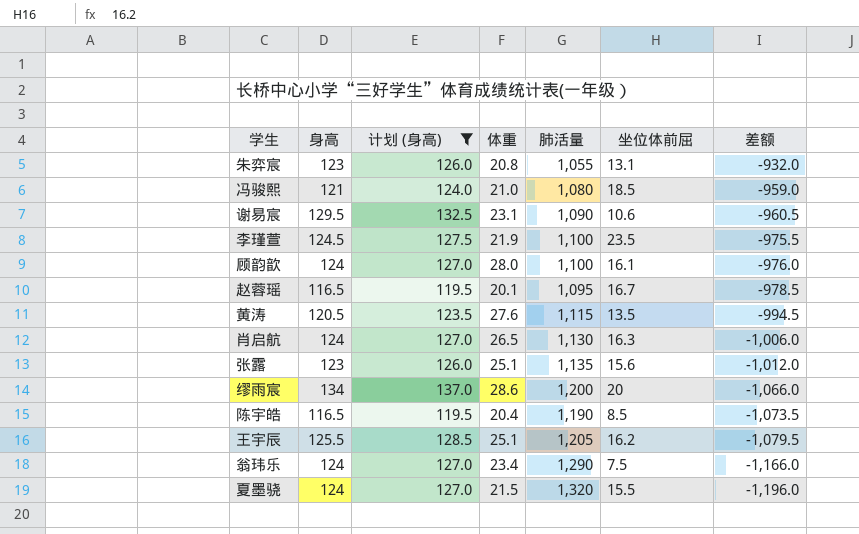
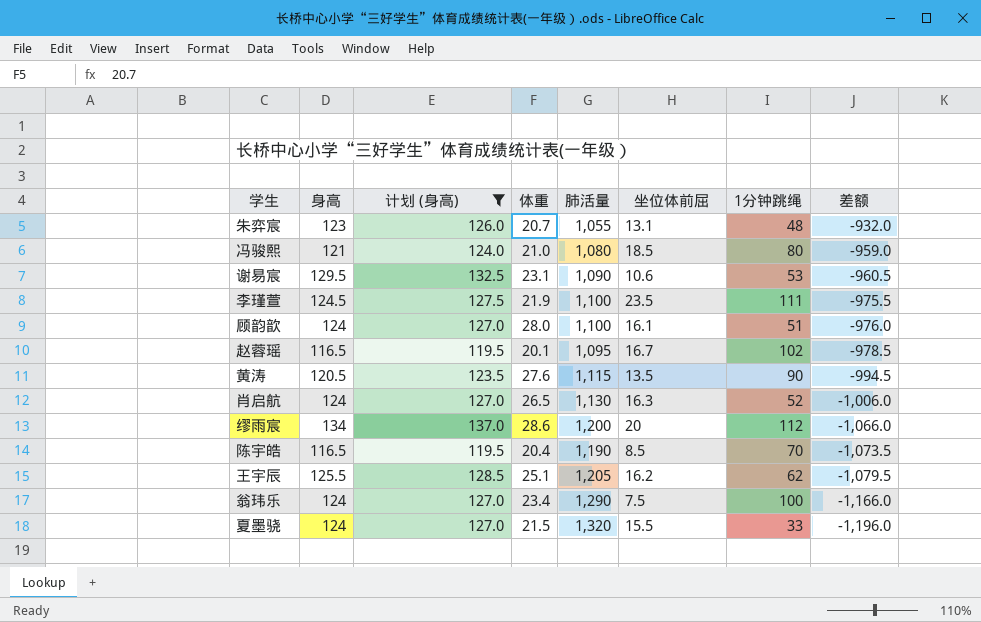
column 1分钟跳绳 | position: none -> 7
row 张露: 123 | 126.0 | 25.1 | 1,135 | 15.6 | -1,012.0 -> none
朱弈宸 | 体重: 20.8 -> 20.7

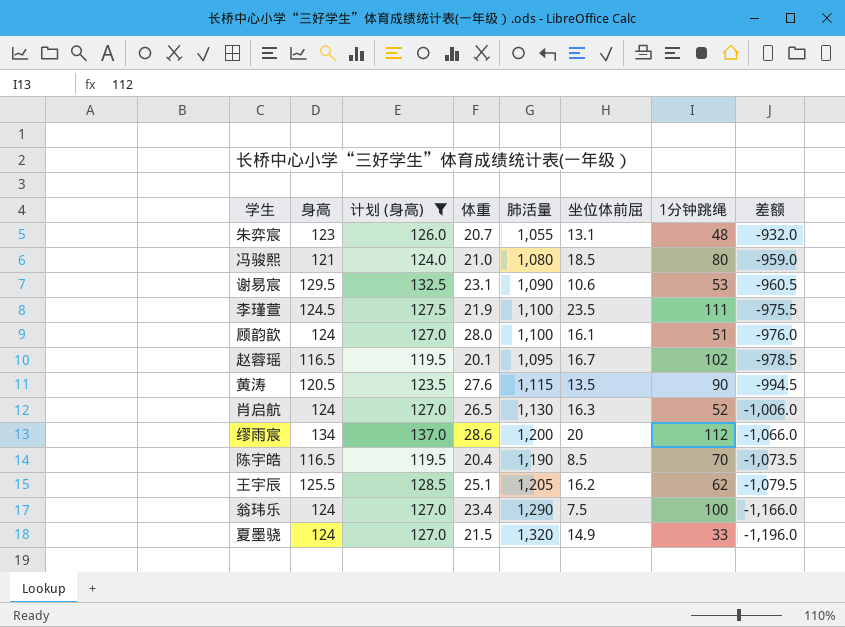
夏墨骁 | 坐位体前屈: 15.5 -> 14.9

